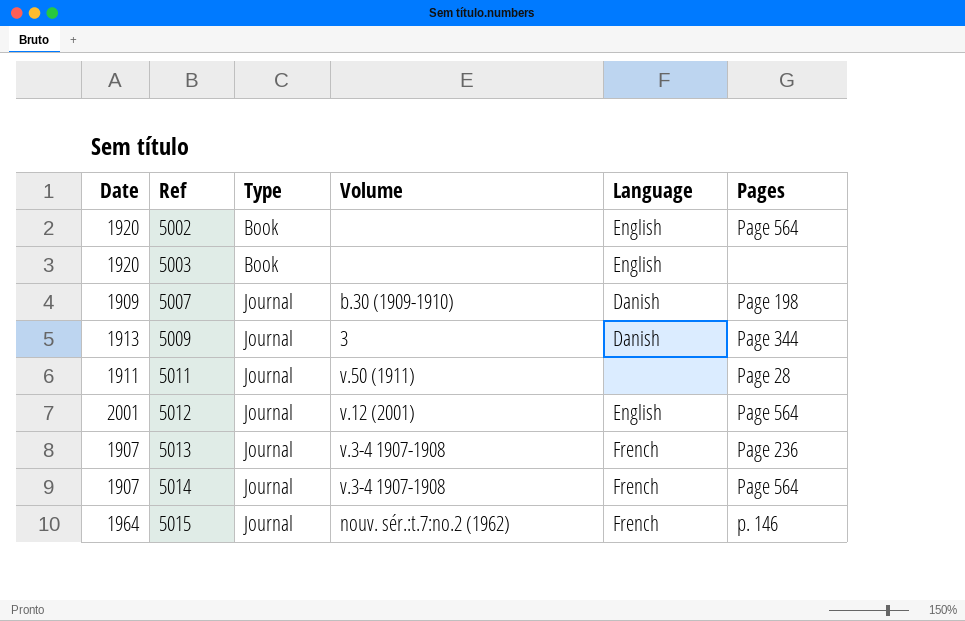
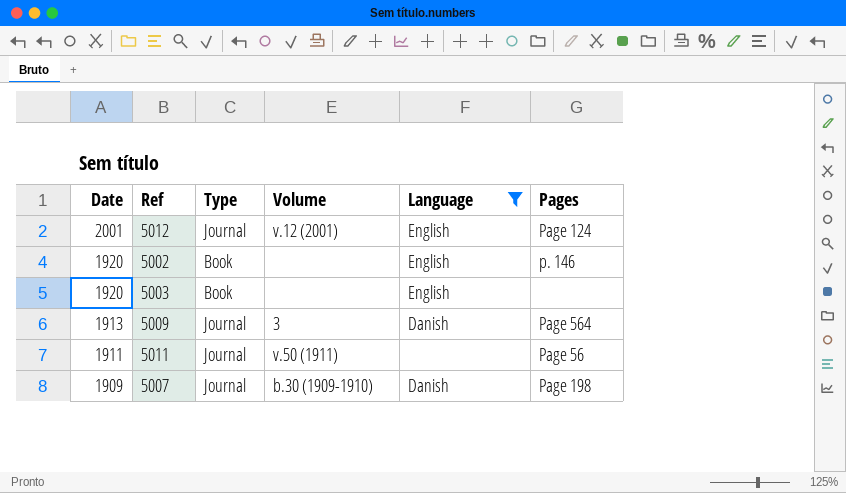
filter: none -> Language != French
row order: Ref ascending -> Date descending
5012 | Pages: Page 564 -> Page 124
5002 | Pages: Page 564 -> p. 146
5009 | Pages: Page 344 -> Page 564
5011 | Pages: Page 28 -> Page 56

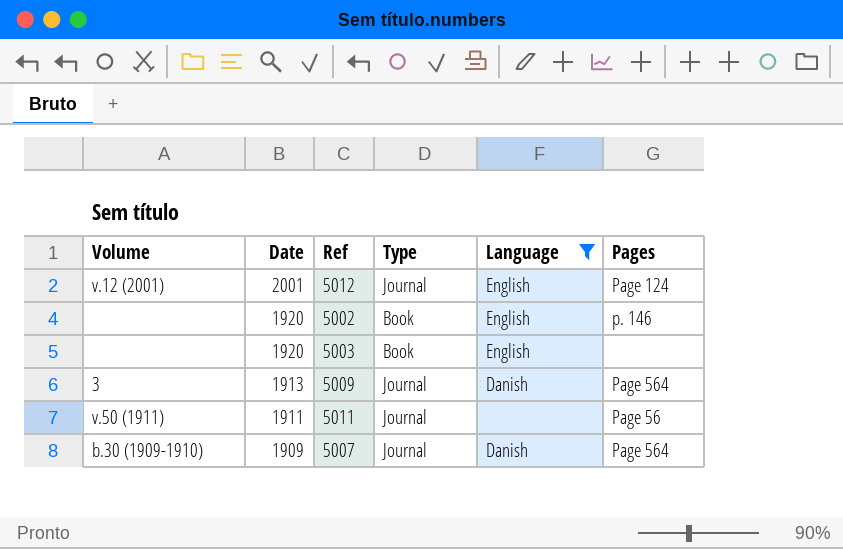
column Volume | position: 4 -> 1
5007 | Pages: Page 198 -> Page 564

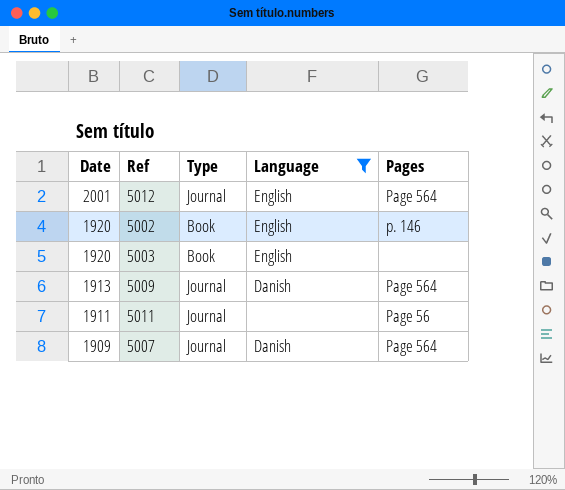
column Volume | position: 1 -> none
5012 | Pages: Page 124 -> Page 564

